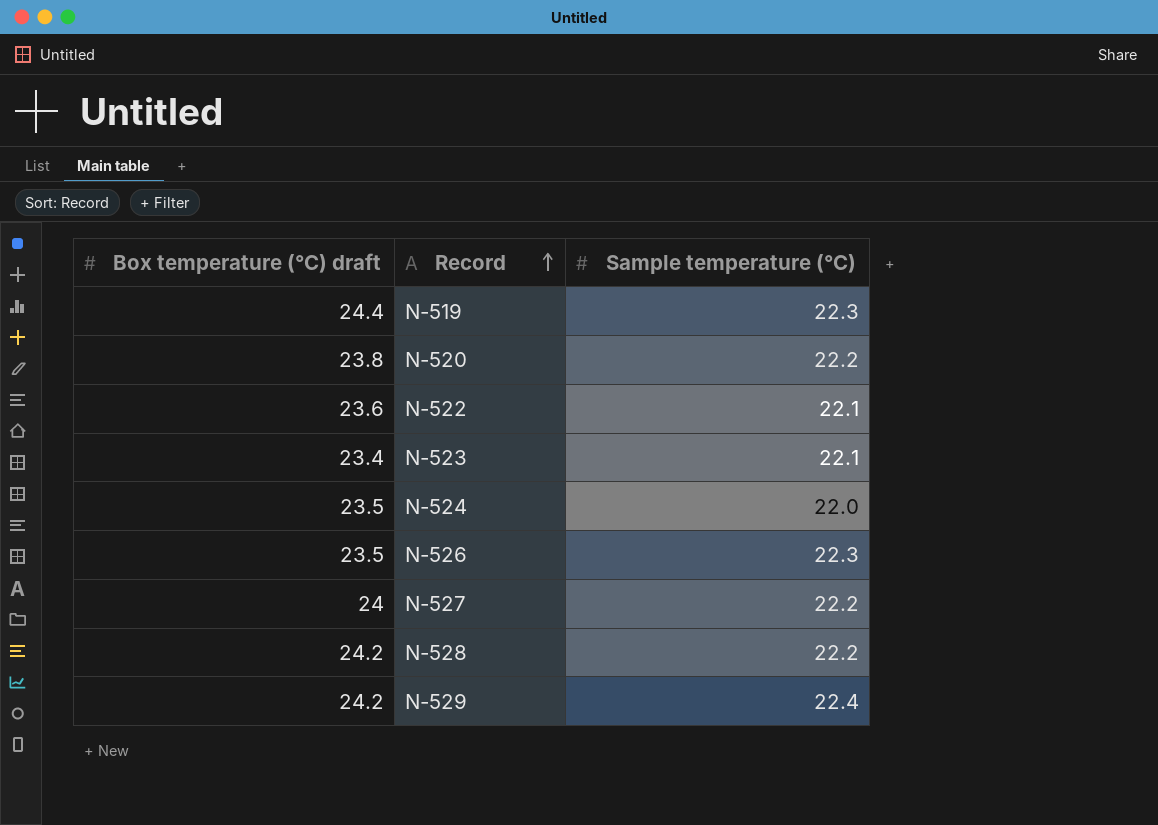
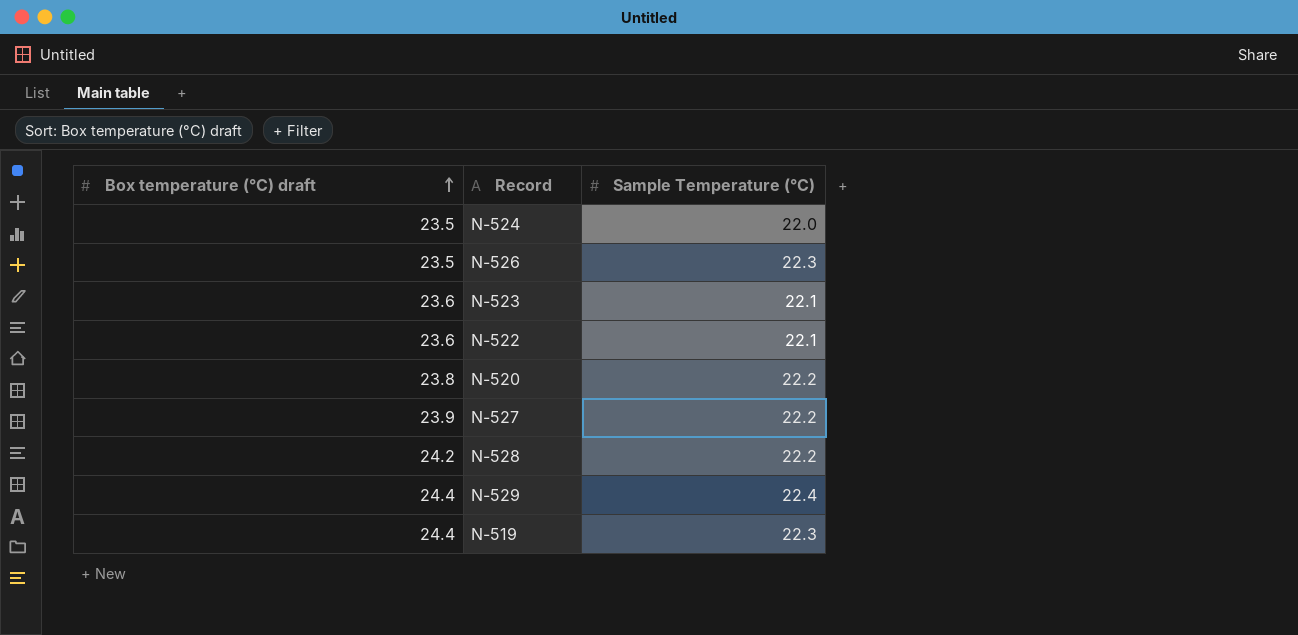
row order: Record ascending -> Box temperature (°C) draft ascending
column name: Sample temperature (°C) -> Sample Temperature (°C)
N-523 | Box temperature (°C) draft: 23.4 -> 23.6
N-527 | Box temperature (°C) draft: 24 -> 23.9
N-529 | Box temperature (°C) draft: 24.2 -> 24.4

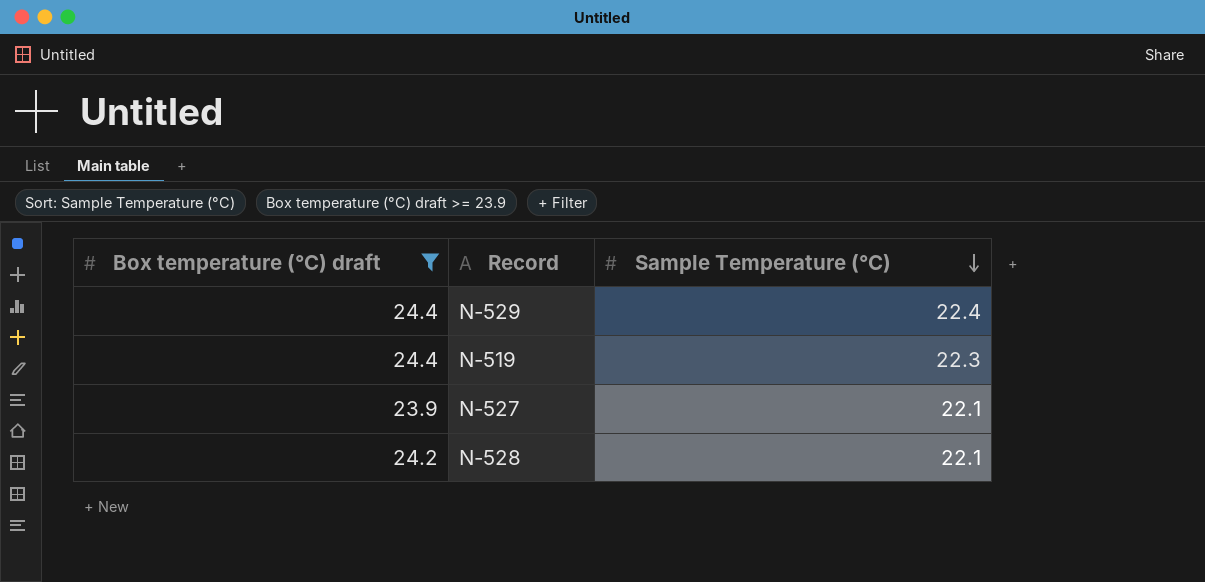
filter: none -> Box temperature (°C) draft >= 23.9
row order: Box temperature (°C) draft ascending -> Sample Temperature (°C) descending
N-527 | Sample Temperature (°C): 22.2 -> 22.1
N-528 | Sample Temperature (°C): 22.2 -> 22.1

